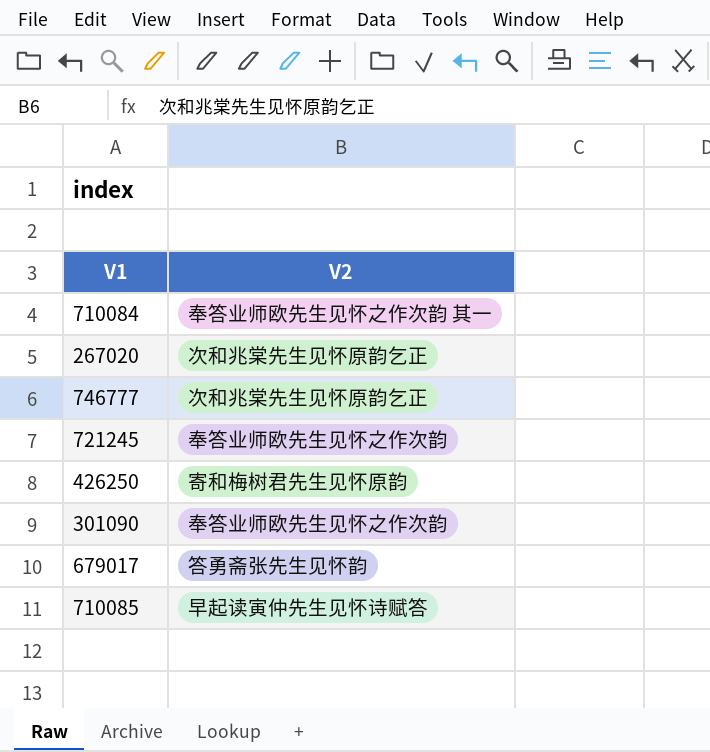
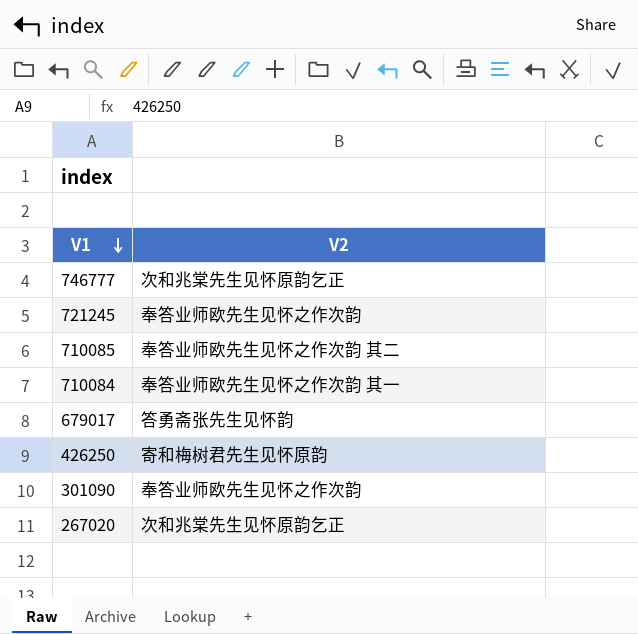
row order: none -> V1 descending
710085 | V2: 早起读寅仲先生见怀诗赋答 -> 奉答业师欧先生见怀之作次韵 其二

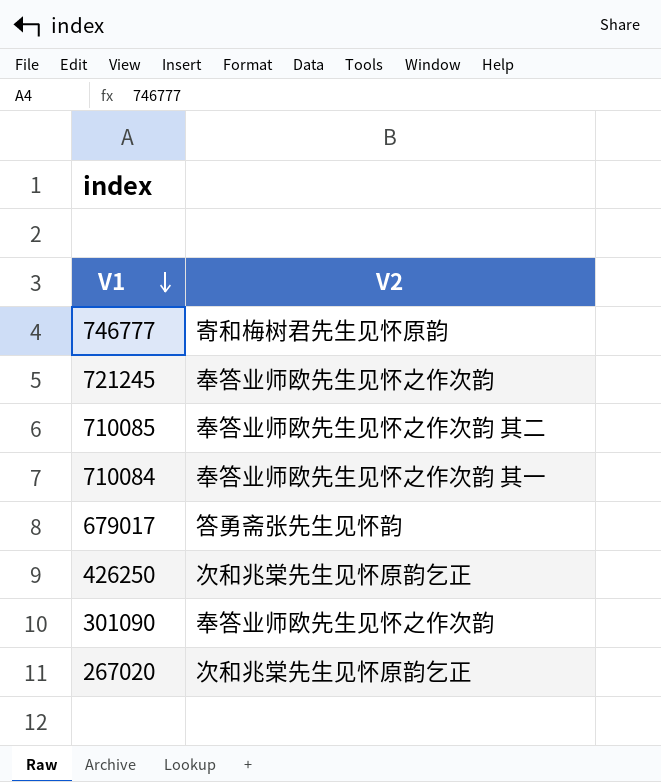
746777 | V2: 次和兆棠先生见怀原韵乞正 -> 寄和梅树君先生见怀原韵
426250 | V2: 寄和梅树君先生见怀原韵 -> 次和兆棠先生见怀原韵乞正

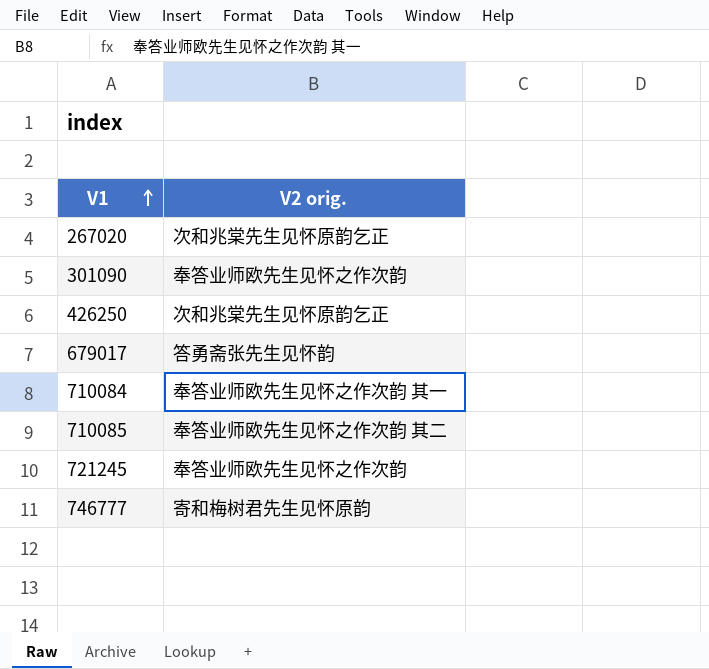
row order: V1 descending -> V1 ascending
column name: V2 -> V2 orig.

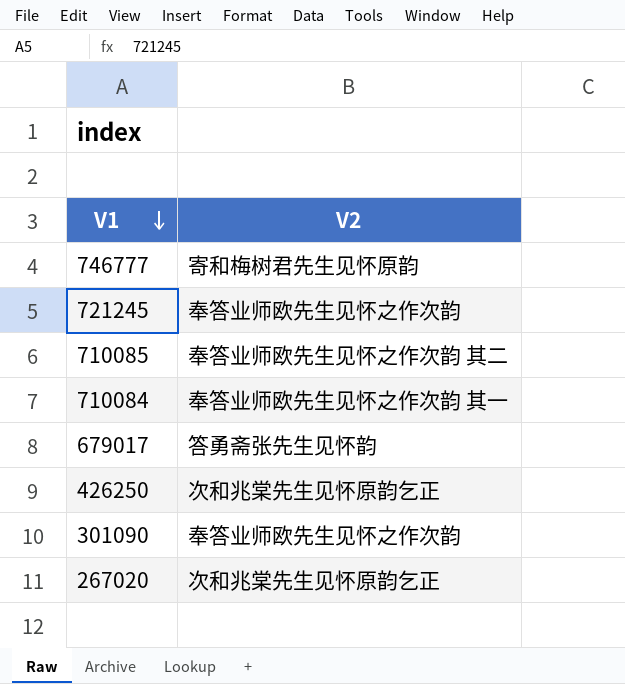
row order: V1 ascending -> V1 descending
column name: V2 orig. -> V2

